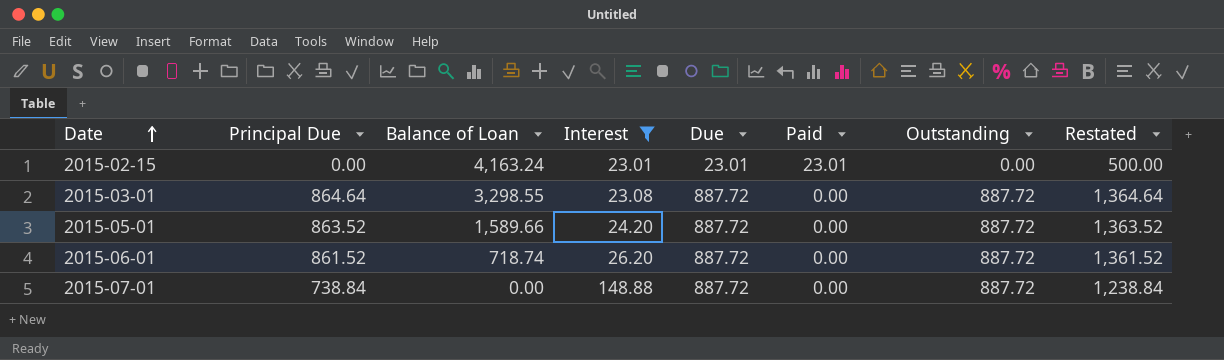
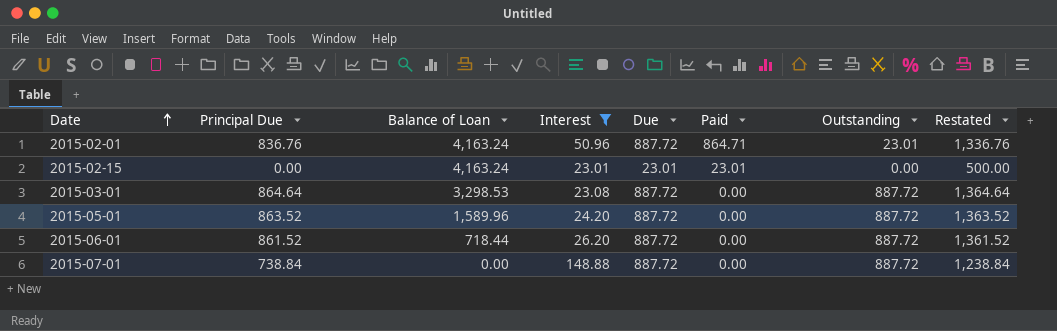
row 2015-02-01: none -> 836.76 | 4,163.24 | 50.96 | 887.72 | 864.71 | 23.01 | 1,336.76
2015-03-01 | Balance of Loan: 3,298.55 -> 3,298.53
2015-05-01 | Balance of Loan: 1,589.66 -> 1,589.96
2015-06-01 | Balance of Loan: 718.74 -> 718.44

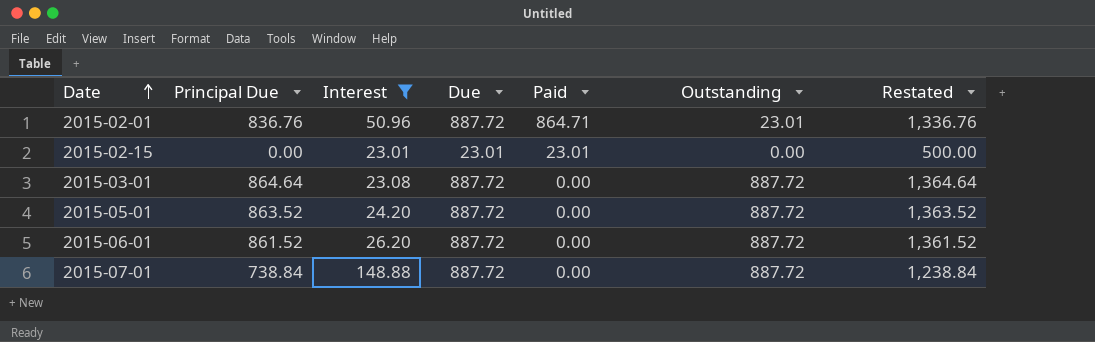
column Balance of Loan | position: 3 -> none

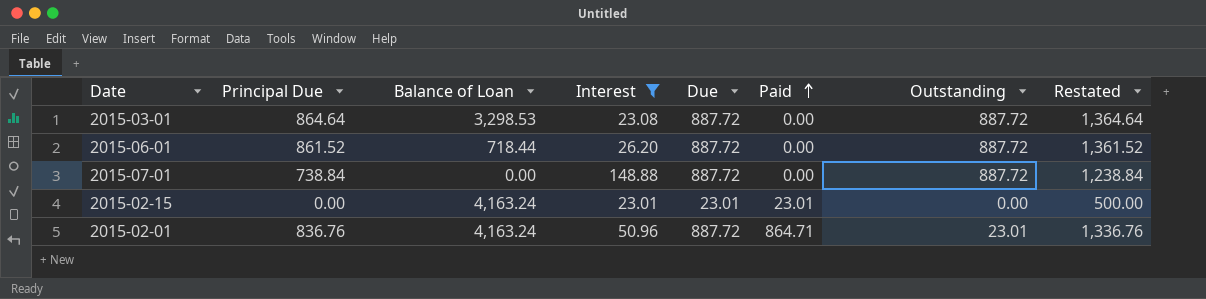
row order: Date ascending -> Paid ascending
column Balance of Loan | position: none -> 3
row 2015-05-01: 863.52 | 24.20 | 887.72 | 0.00 | 887.72 | 1,363.52 -> none

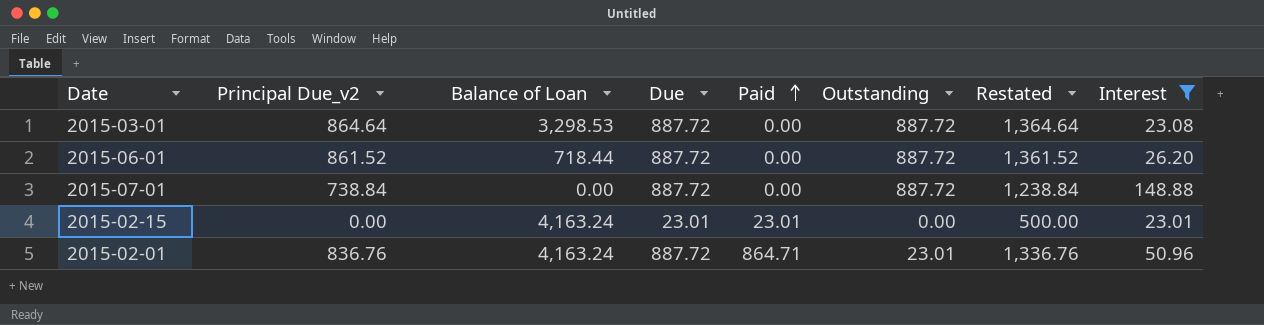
column name: Principal Due -> Principal Due_v2
column Interest | position: 4 -> 8

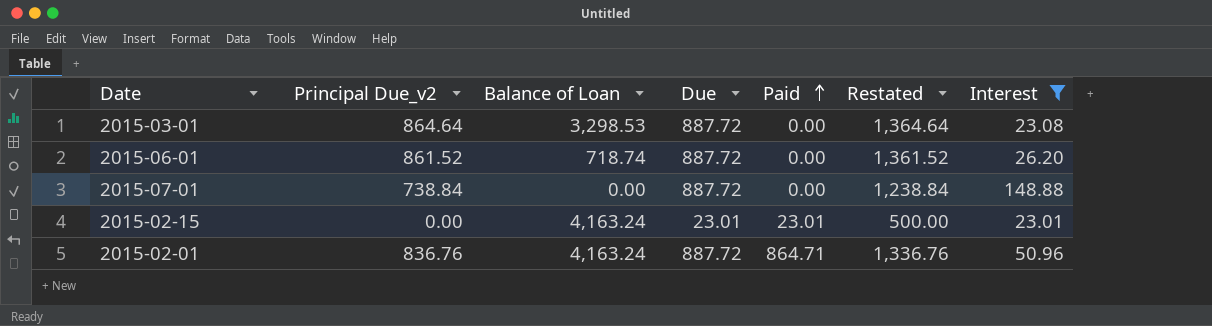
column Outstanding | formula: [Due] - [Paid] -> none
2015-06-01 | Balance of Loan: 718.44 -> 718.74

